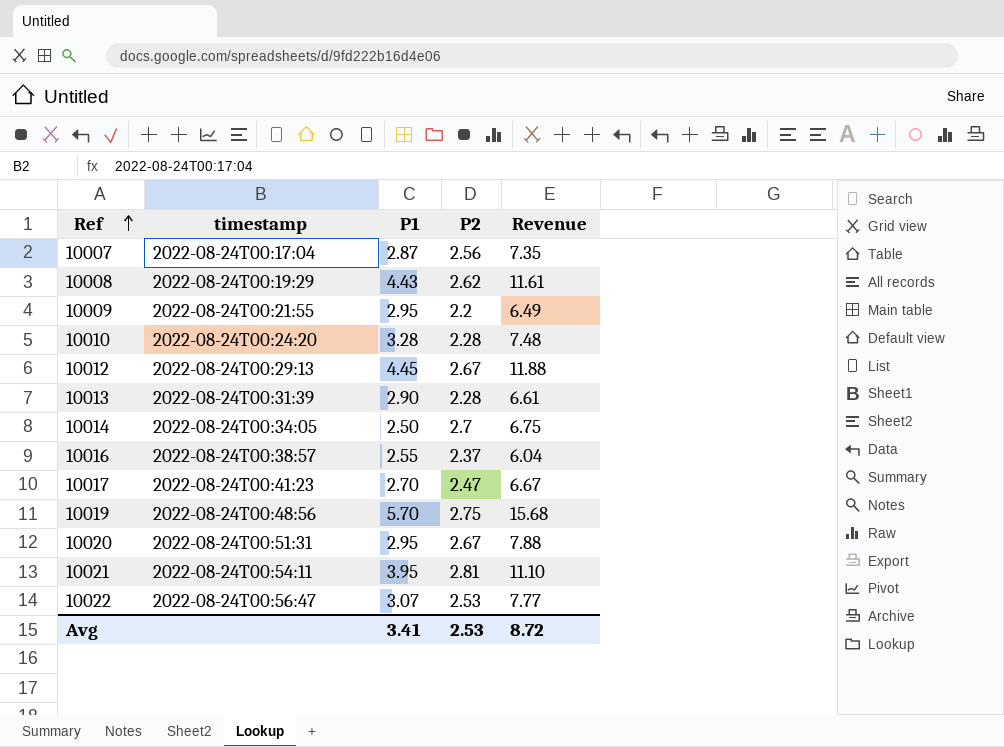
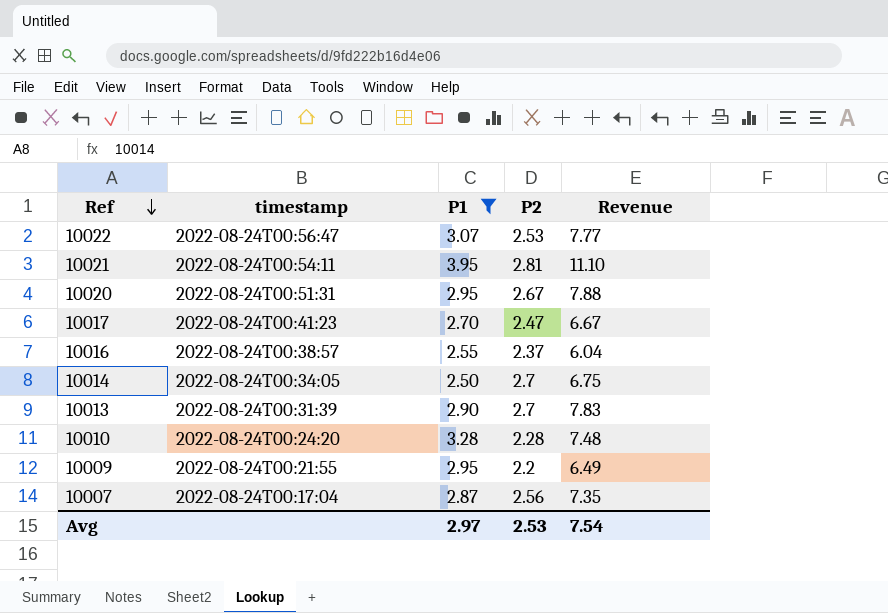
filter: none -> P1 <= 3.95
row order: Ref ascending -> Ref descending
10013 | P2: 2.28 -> 2.7
10013 | Revenue: 6.61 -> 7.83
Avg | P1: 3.41 -> 2.97
Avg | Revenue: 8.72 -> 7.54

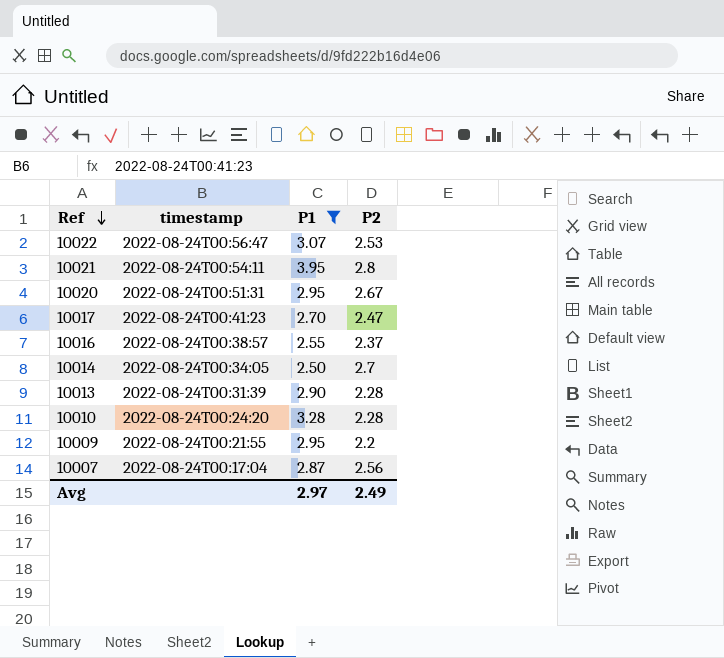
column Revenue | formula: [P1] * [P2] -> none
10021 | P2: 2.81 -> 2.8
10013 | P2: 2.7 -> 2.28
Avg | P2: 2.53 -> 2.49

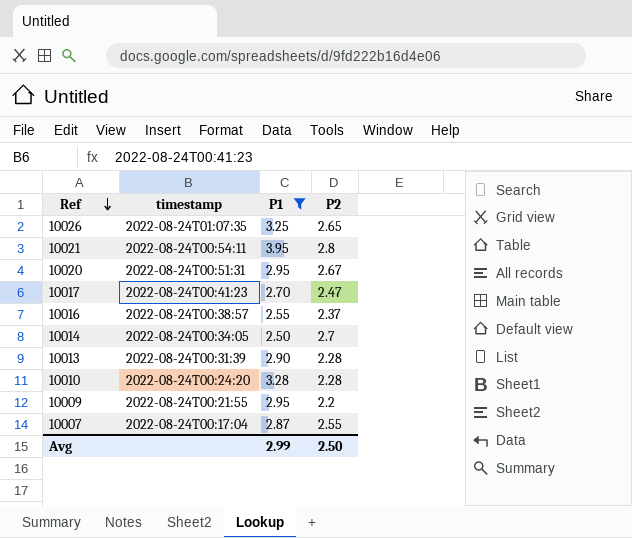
row 10022: 2022-08-24T00:56:47 | 3.07 | 2.53 -> none
row 10026: none -> 2022-08-24T01:07:35 | 3.25 | 2.65
10007 | P2: 2.56 -> 2.55
Avg | P1: 2.97 -> 2.99
Avg | P2: 2.49 -> 2.50

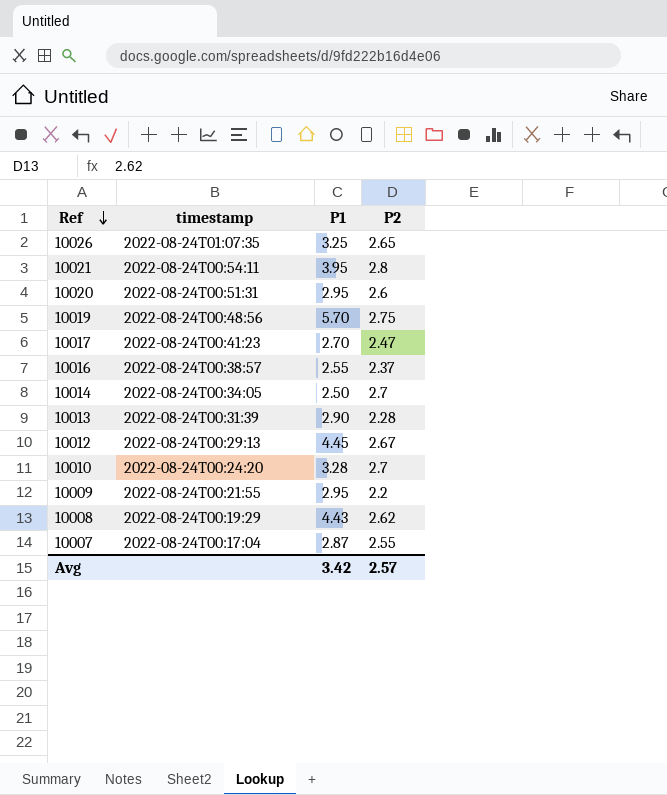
filter: P1 <= 3.95 -> none
10020 | P2: 2.67 -> 2.6
10010 | P2: 2.28 -> 2.7
Avg | P1: 2.99 -> 3.42
Avg | P2: 2.50 -> 2.57

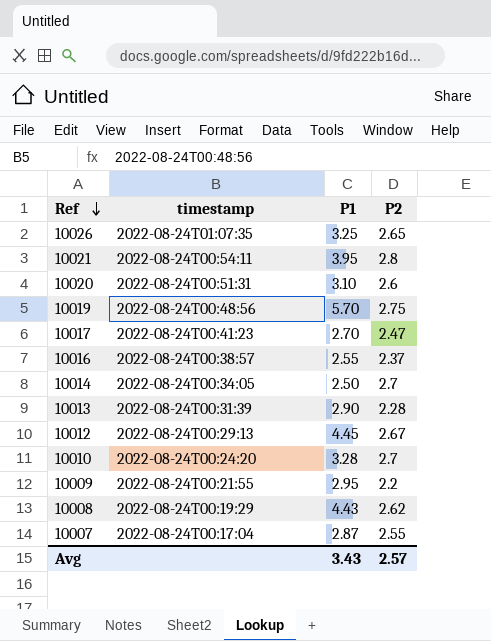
10020 | P1: 2.95 -> 3.10
Avg | P1: 3.42 -> 3.43

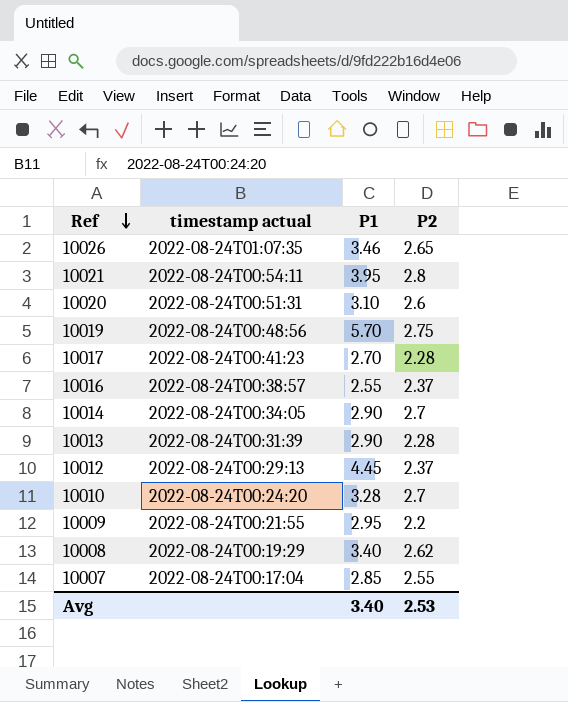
column name: timestamp -> timestamp actual
10026 | P1: 3.25 -> 3.46
10017 | P2: 2.47 -> 2.28
10014 | P1: 2.50 -> 2.90
10012 | P2: 2.67 -> 2.37
10008 | P1: 4.43 -> 3.40
10007 | P1: 2.87 -> 2.85
Avg | P1: 3.43 -> 3.40
Avg | P2: 2.57 -> 2.53

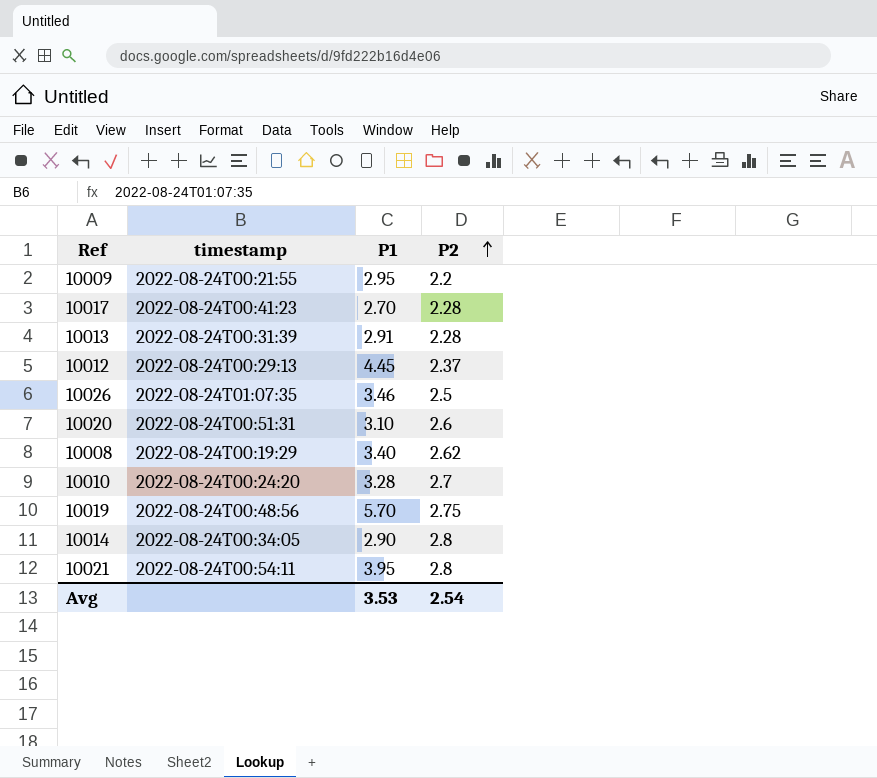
row order: Ref descending -> P2 ascending
column name: timestamp actual -> timestamp
row 10016: 2022-08-24T00:38:57 | 2.55 | 2.37 -> none
row 10007: 2022-08-24T00:17:04 | 2.85 | 2.55 -> none
10013 | P1: 2.90 -> 2.91
10026 | P2: 2.65 -> 2.5
10014 | P2: 2.7 -> 2.8
Avg | P1: 3.40 -> 3.53
Avg | P2: 2.53 -> 2.54

